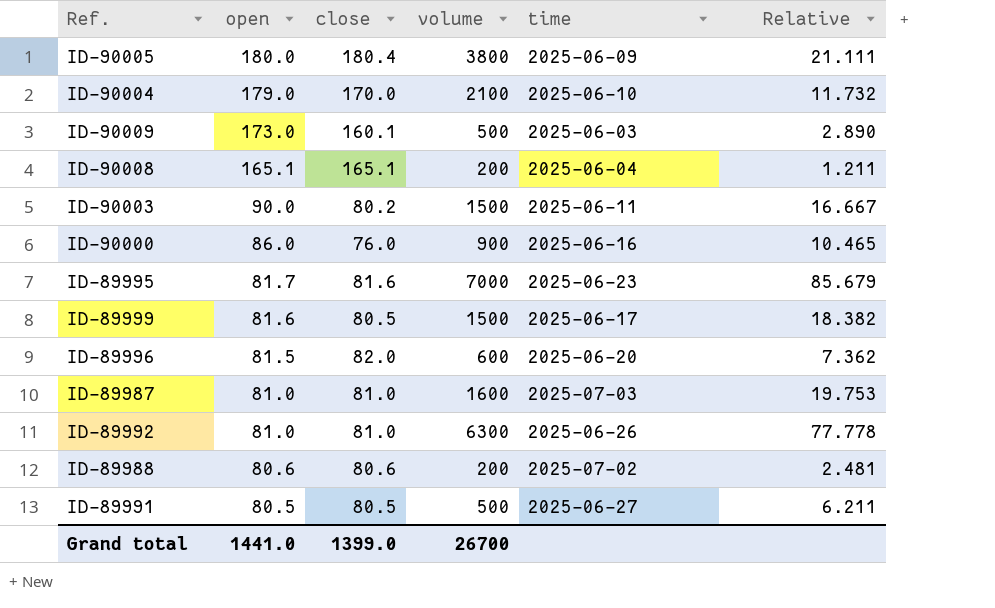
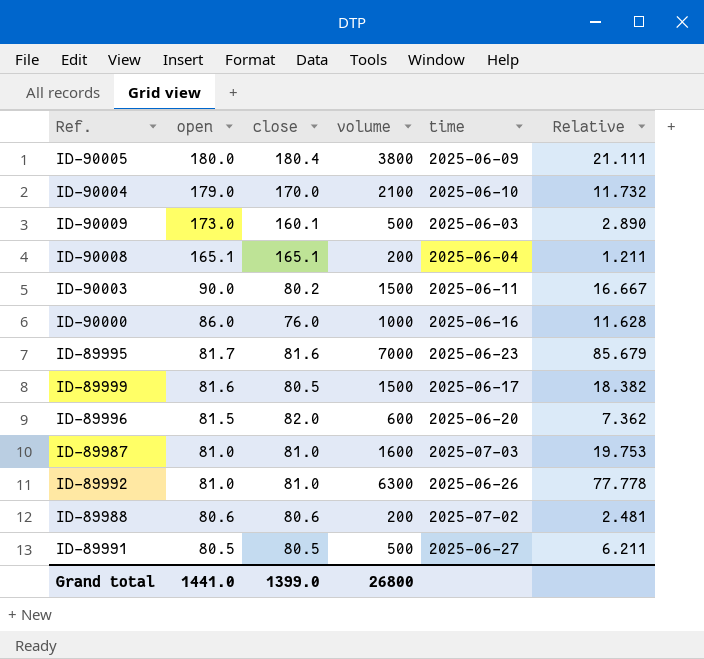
ID-90000 | volume: 900 -> 1000
ID-90000 | Relative: 10.465 -> 11.628
Grand total | volume: 26700 -> 26800

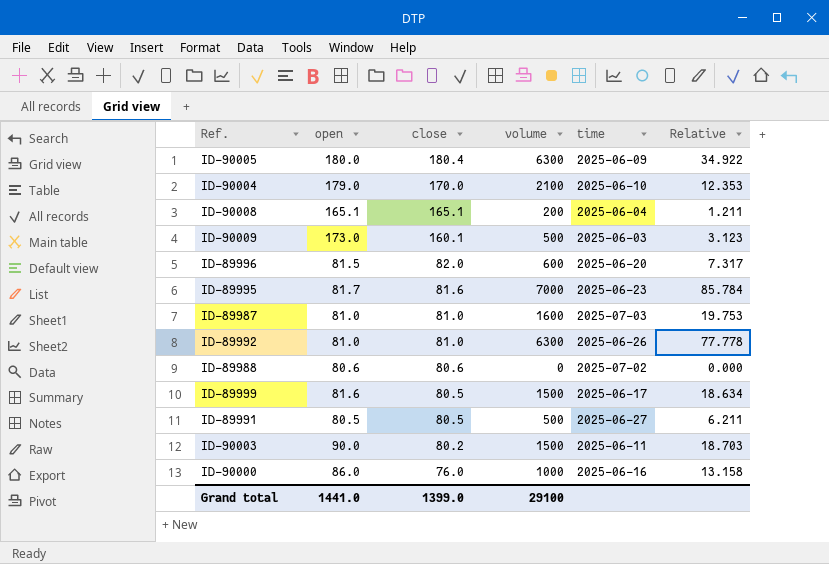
row order: open descending -> close descending
column Relative | formula: [volume] / [open] -> [volume] / [close]
ID-90005 | volume: 3800 -> 6300
ID-89988 | volume: 200 -> 0
Grand total | volume: 26800 -> 29100

